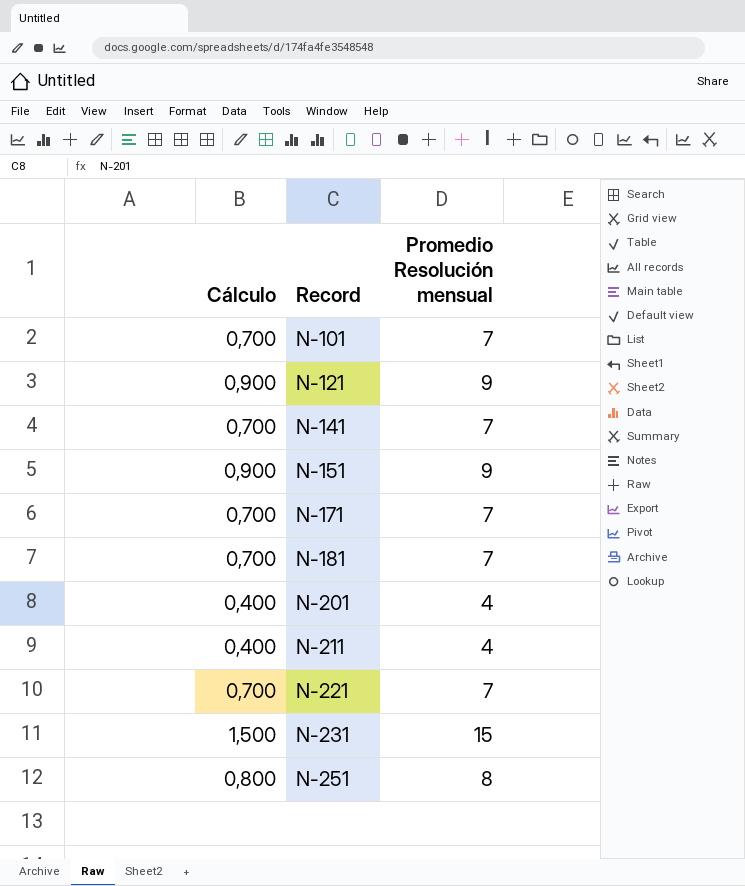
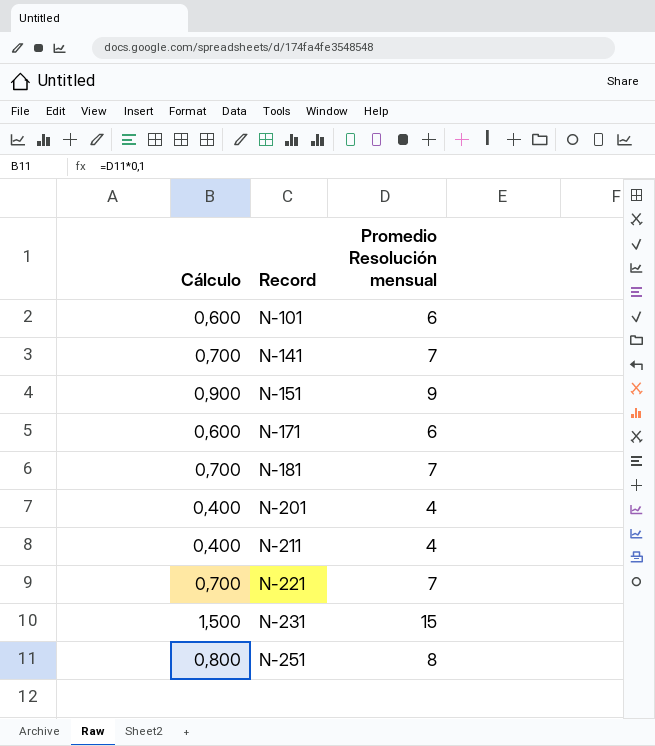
row N-121: 0,900 | 9 -> none
N-101 | Cálculo: 0,700 -> 0,600
N-101 | Promedio Resolución mensual: 7 -> 6
N-171 | Cálculo: 0,700 -> 0,600
N-171 | Promedio Resolución mensual: 7 -> 6

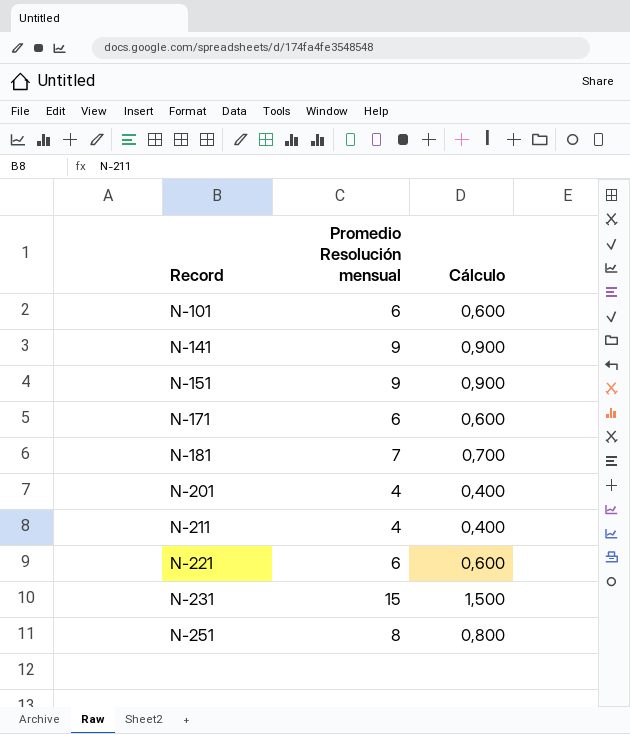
column Cálculo | position: 1 -> 3
N-141 | Promedio Resolución mensual: 7 -> 9
N-141 | Cálculo: 0,700 -> 0,900
N-221 | Promedio Resolución mensual: 7 -> 6
N-221 | Cálculo: 0,700 -> 0,600

